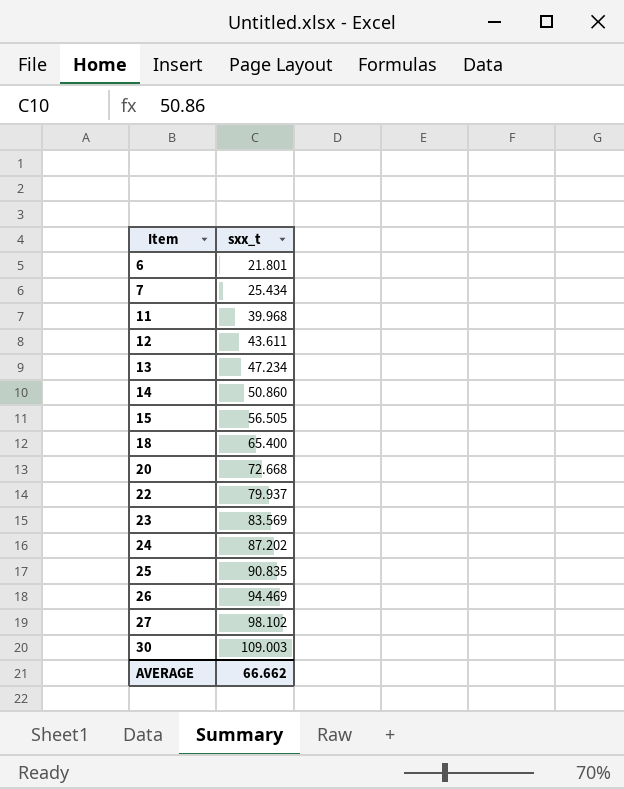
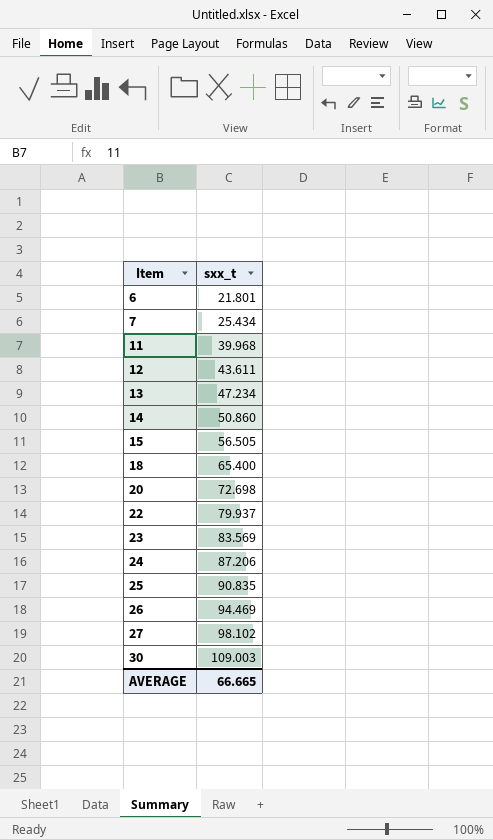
20 | sxx_t: 72.668 -> 72.698
24 | sxx_t: 87.202 -> 87.206
AVERAGE | sxx_t: 66.662 -> 66.665

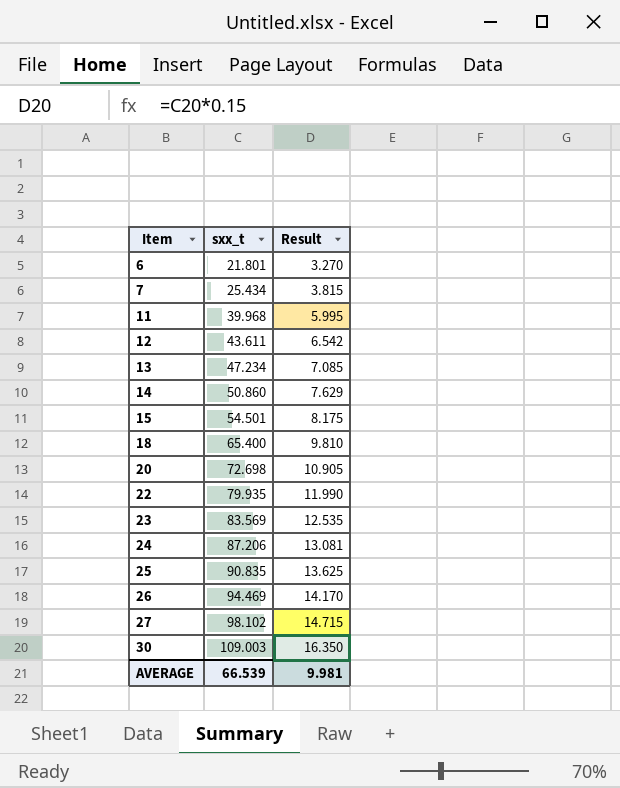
column Result | formula: none -> [sxx_t] * 0.15
15 | sxx_t: 56.505 -> 54.501
22 | sxx_t: 79.937 -> 79.935
AVERAGE | sxx_t: 66.665 -> 66.539

